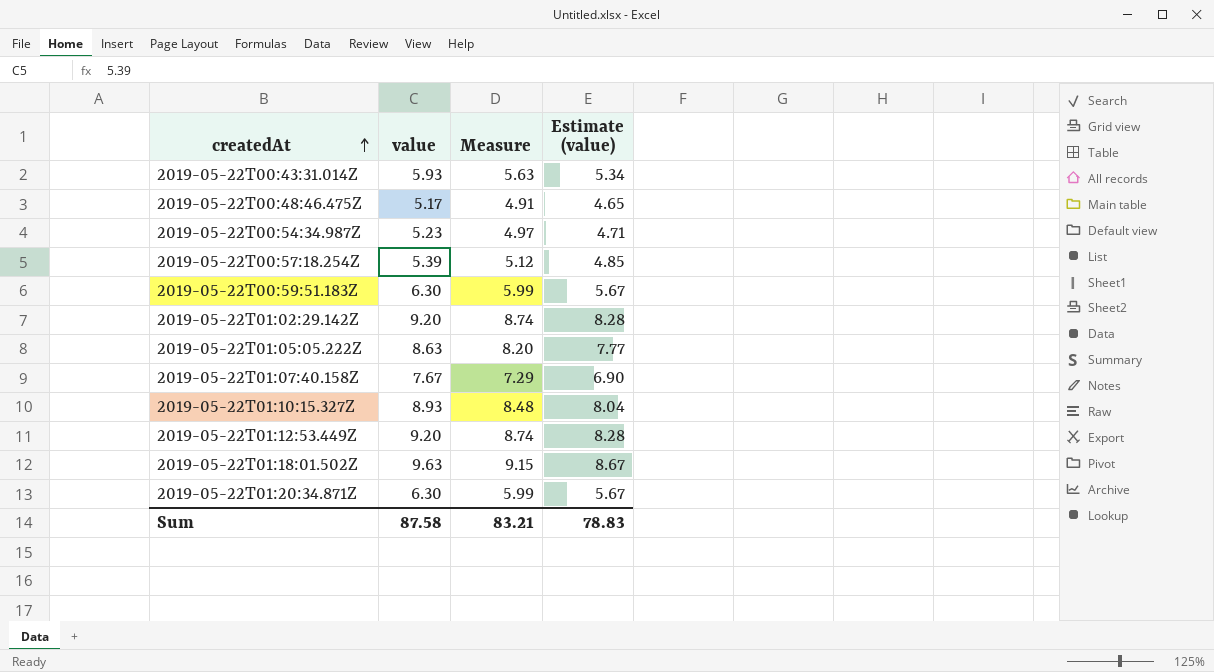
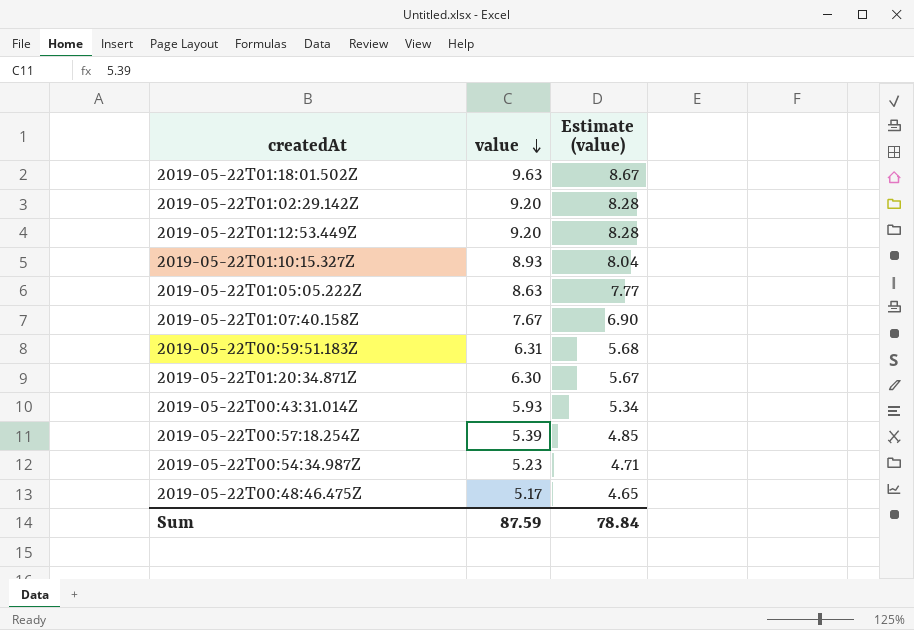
row order: createdAt ascending -> value descending
column Measure | formula: [value] * 0.95 -> none
2019-05-22T00:59:51.183Z | value: 6.30 -> 6.31
2019-05-22T00:59:51.183Z | Estimate (value): 5.67 -> 5.68
Sum | value: 87.58 -> 87.59
Sum | Estimate (value): 78.83 -> 78.84

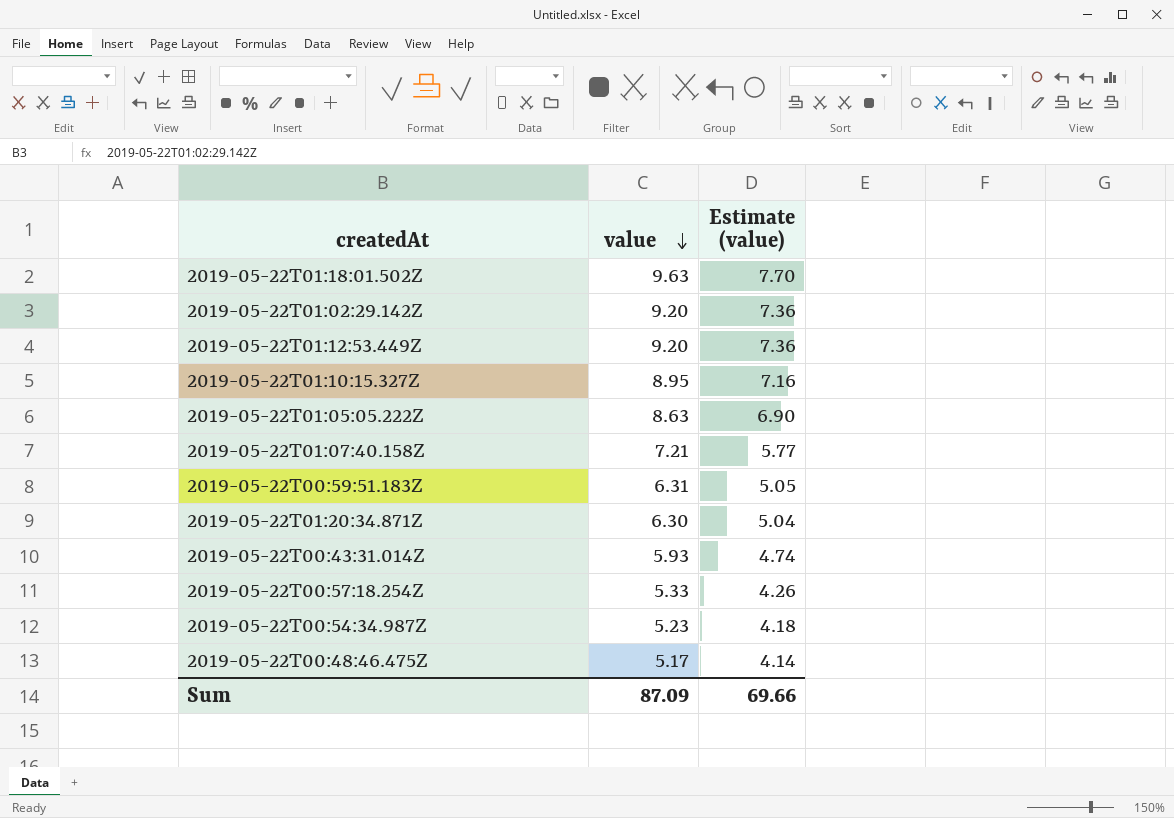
column Estimate (value) | formula: [value] * 0.9 -> [value] * 0.8
2019-05-22T01:10:15.327Z | value: 8.93 -> 8.95
2019-05-22T01:07:40.158Z | value: 7.67 -> 7.21
2019-05-22T00:57:18.254Z | value: 5.39 -> 5.33
Sum | value: 87.59 -> 87.09
Sum | Estimate (value): 78.84 -> 69.66

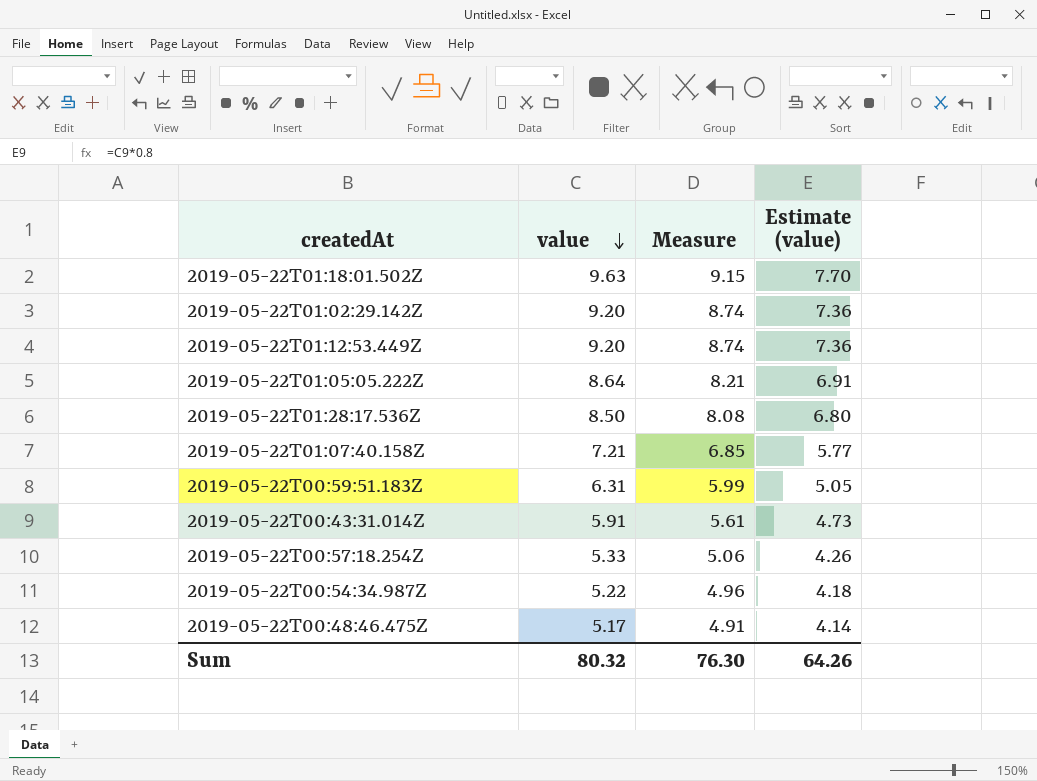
column Measure | formula: none -> [value] * 0.95
row 2019-05-22T01:10:15.327Z: 8.95 | 7.16 -> none
row 2019-05-22T01:20:34.871Z: 6.30 | 5.04 -> none
2019-05-22T01:05:05.222Z | value: 8.63 -> 8.64
2019-05-22T01:05:05.222Z | Estimate (value): 6.90 -> 6.91
row 2019-05-22T01:28:17.536Z: none -> 8.50 | 8.08 | 6.80
2019-05-22T00:43:31.014Z | value: 5.93 -> 5.91
2019-05-22T00:43:31.014Z | Estimate (value): 4.74 -> 4.73
2019-05-22T00:54:34.987Z | value: 5.23 -> 5.22
Sum | value: 87.09 -> 80.32
Sum | Estimate (value): 69.66 -> 64.26

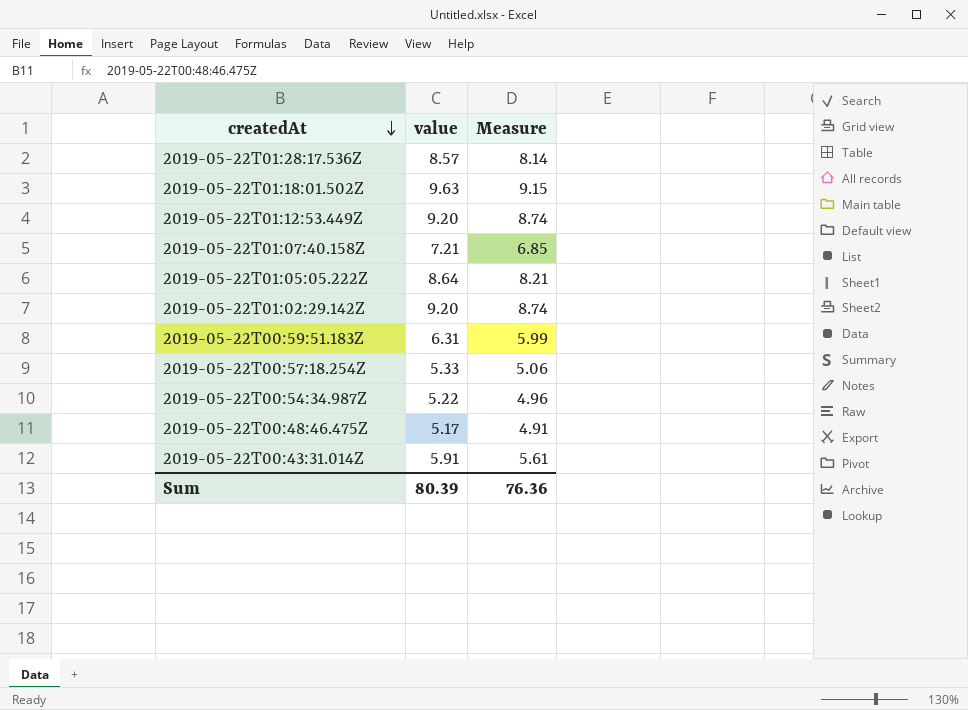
row order: value descending -> createdAt descending
column Estimate (value) | formula: [value] * 0.8 -> none
2019-05-22T01:28:17.536Z | value: 8.50 -> 8.57
2019-05-22T01:28:17.536Z | Measure: 8.08 -> 8.14
Sum | value: 80.32 -> 80.39
Sum | Measure: 76.30 -> 76.36

